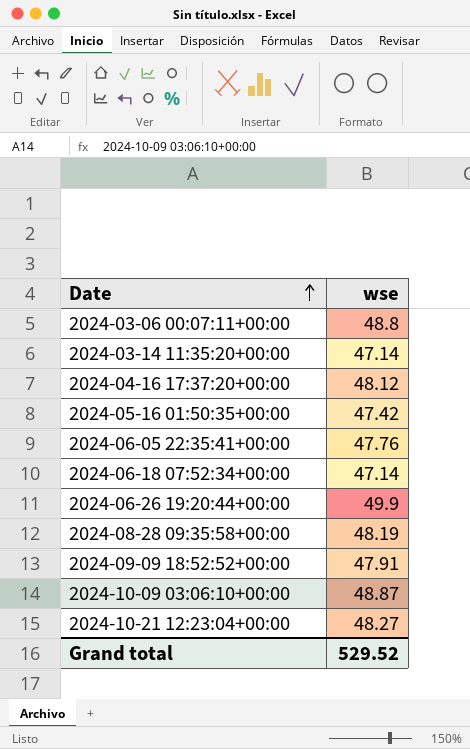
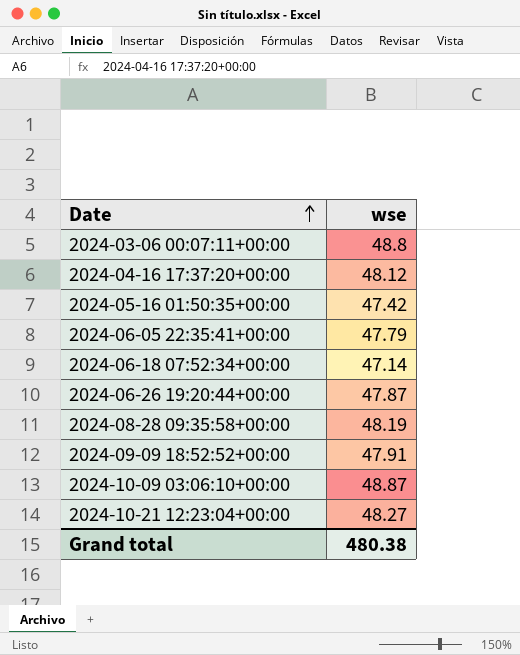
row 2024-03-14 11:35:20+00:00: 47.14 -> none
2024-06-05 22:35:41+00:00 | wse: 47.76 -> 47.79
2024-06-26 19:20:44+00:00 | wse: 49.9 -> 47.87
Grand total | wse: 529.52 -> 480.38

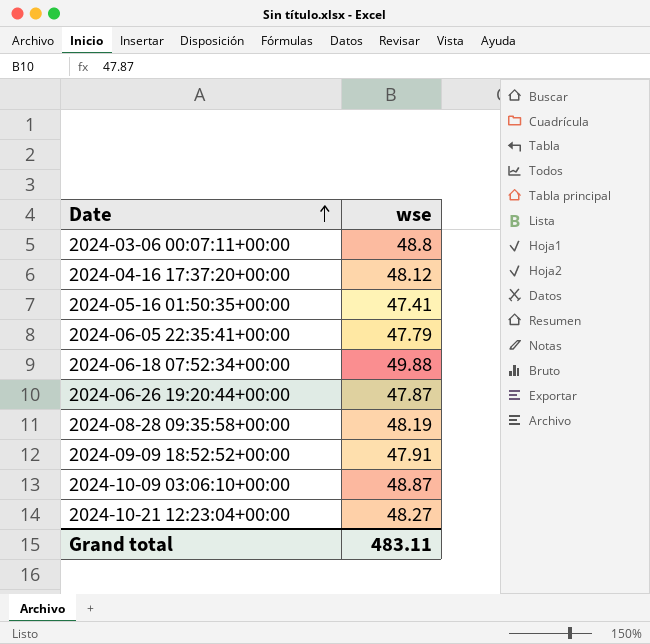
2024-05-16 01:50:35+00:00 | wse: 47.42 -> 47.41
2024-06-18 07:52:34+00:00 | wse: 47.14 -> 49.88
Grand total | wse: 480.38 -> 483.11

